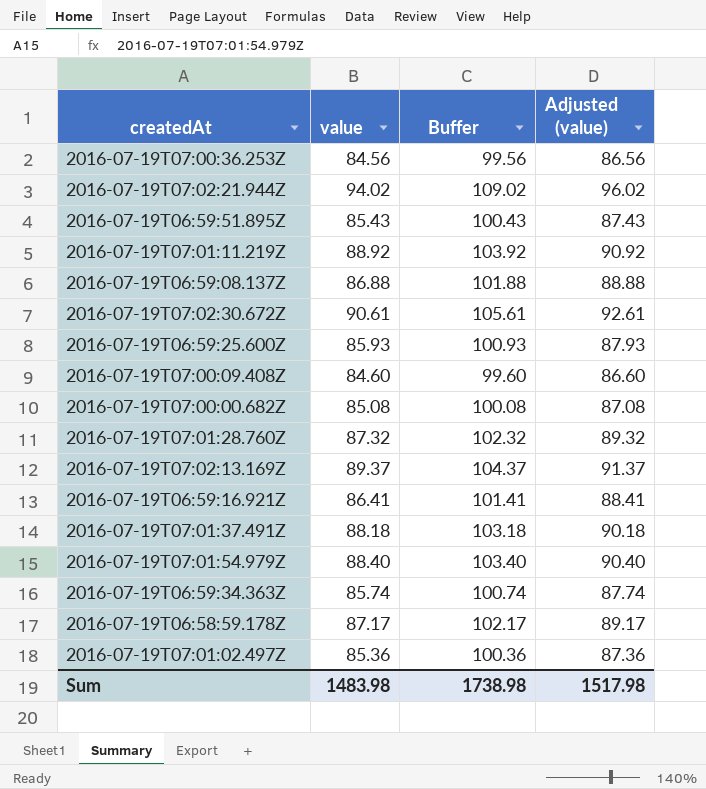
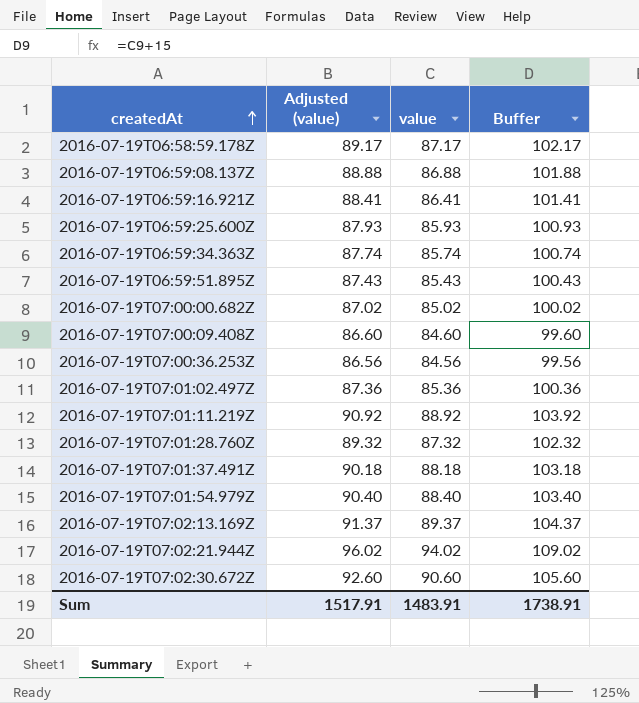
row order: none -> createdAt ascending
column Adjusted (value) | position: 4 -> 2
2016-07-19T07:00:00.682Z | Adjusted (value): 87.08 -> 87.02
2016-07-19T07:00:00.682Z | value: 85.08 -> 85.02
2016-07-19T07:00:00.682Z | Buffer: 100.08 -> 100.02
2016-07-19T07:02:30.672Z | Adjusted (value): 92.61 -> 92.60
2016-07-19T07:02:30.672Z | value: 90.61 -> 90.60
2016-07-19T07:02:30.672Z | Buffer: 105.61 -> 105.60
Sum | Adjusted (value): 1517.98 -> 1517.91
Sum | value: 1483.98 -> 1483.91
Sum | Buffer: 1738.98 -> 1738.91

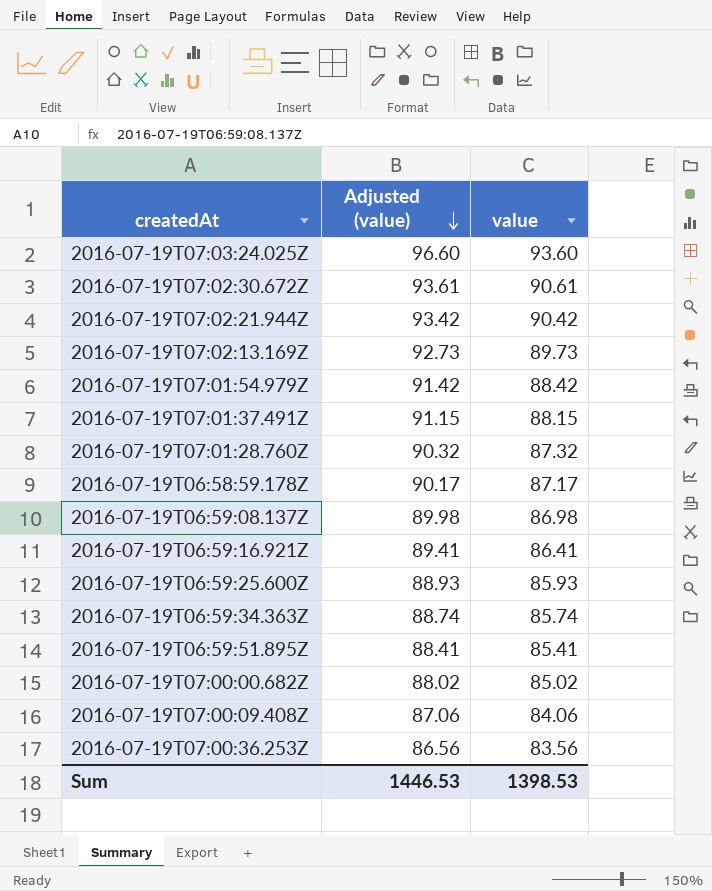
row order: createdAt ascending -> Adjusted (value) descending
column Buffer | formula: [value] + 15 -> none
column Adjusted (value) | formula: [value] + 2 -> [value] + 3
row 2016-07-19T07:01:02.497Z: 87.36 | 85.36 | 100.36 -> none
row 2016-07-19T07:01:11.219Z: 90.92 | 88.92 | 103.92 -> none
row 2016-07-19T07:03:24.025Z: none -> 96.60 | 93.60
2016-07-19T07:02:30.672Z | value: 90.60 -> 90.61
2016-07-19T07:02:21.944Z | value: 94.02 -> 90.42
2016-07-19T07:02:13.169Z | value: 89.37 -> 89.73
2016-07-19T07:01:54.979Z | value: 88.40 -> 88.42
2016-07-19T07:01:37.491Z | value: 88.18 -> 88.15
2016-07-19T06:59:08.137Z | value: 86.88 -> 86.98
2016-07-19T06:59:51.895Z | value: 85.43 -> 85.41
2016-07-19T07:00:09.408Z | value: 84.60 -> 84.06
2016-07-19T07:00:36.253Z | value: 84.56 -> 83.56
Sum | Adjusted (value): 1517.91 -> 1446.53
Sum | value: 1483.91 -> 1398.53

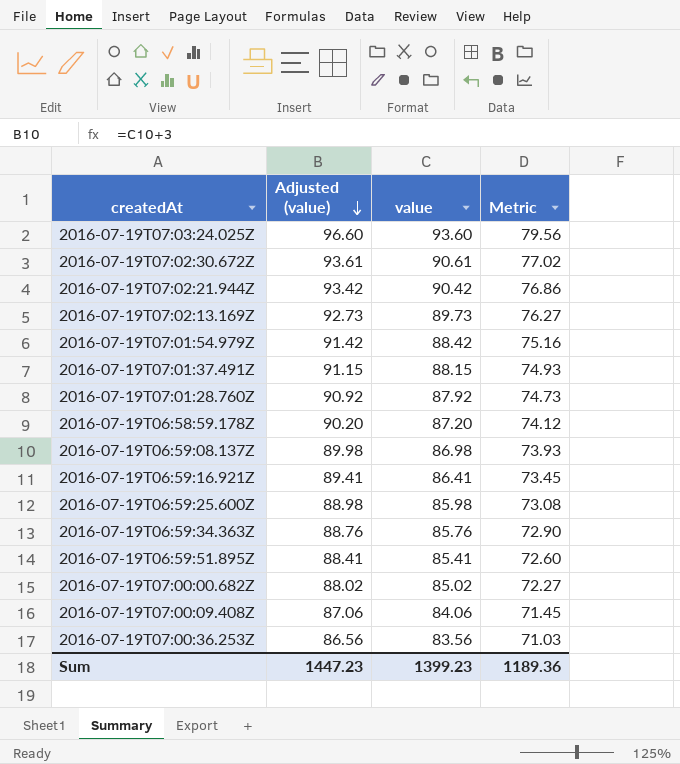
column Metric | formula: none -> [value] * 0.85
2016-07-19T07:01:28.760Z | Adjusted (value): 90.32 -> 90.92
2016-07-19T07:01:28.760Z | value: 87.32 -> 87.92
2016-07-19T06:58:59.178Z | Adjusted (value): 90.17 -> 90.20
2016-07-19T06:58:59.178Z | value: 87.17 -> 87.20
2016-07-19T06:59:25.600Z | Adjusted (value): 88.93 -> 88.98
2016-07-19T06:59:25.600Z | value: 85.93 -> 85.98
2016-07-19T06:59:34.363Z | Adjusted (value): 88.74 -> 88.76
2016-07-19T06:59:34.363Z | value: 85.74 -> 85.76
Sum | Adjusted (value): 1446.53 -> 1447.23
Sum | value: 1398.53 -> 1399.23

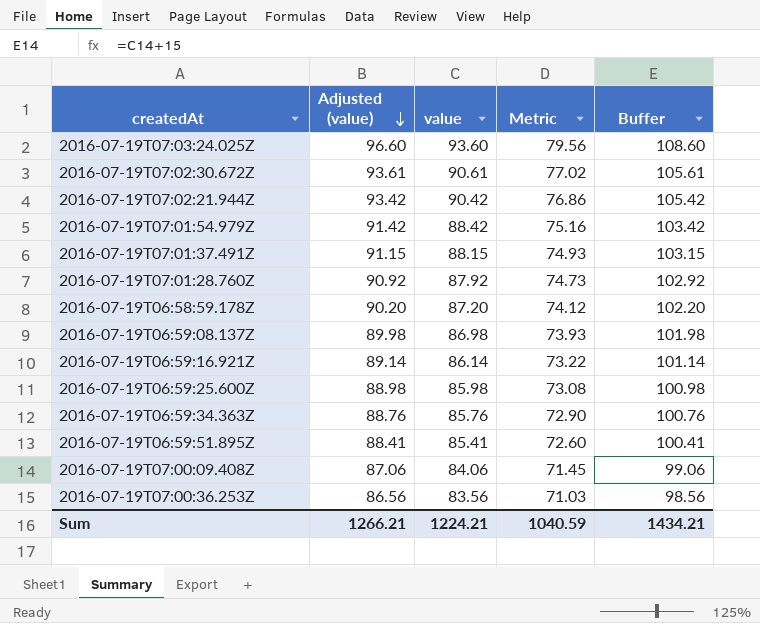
column Buffer | formula: none -> [value] + 15
row 2016-07-19T07:02:13.169Z: 92.73 | 89.73 | 76.27 -> none
row 2016-07-19T07:00:00.682Z: 88.02 | 85.02 | 72.27 -> none
2016-07-19T06:59:16.921Z | Adjusted (value): 89.41 -> 89.14
2016-07-19T06:59:16.921Z | value: 86.41 -> 86.14
2016-07-19T06:59:16.921Z | Metric: 73.45 -> 73.22
Sum | Adjusted (value): 1447.23 -> 1266.21
Sum | value: 1399.23 -> 1224.21
Sum | Metric: 1189.36 -> 1040.59

